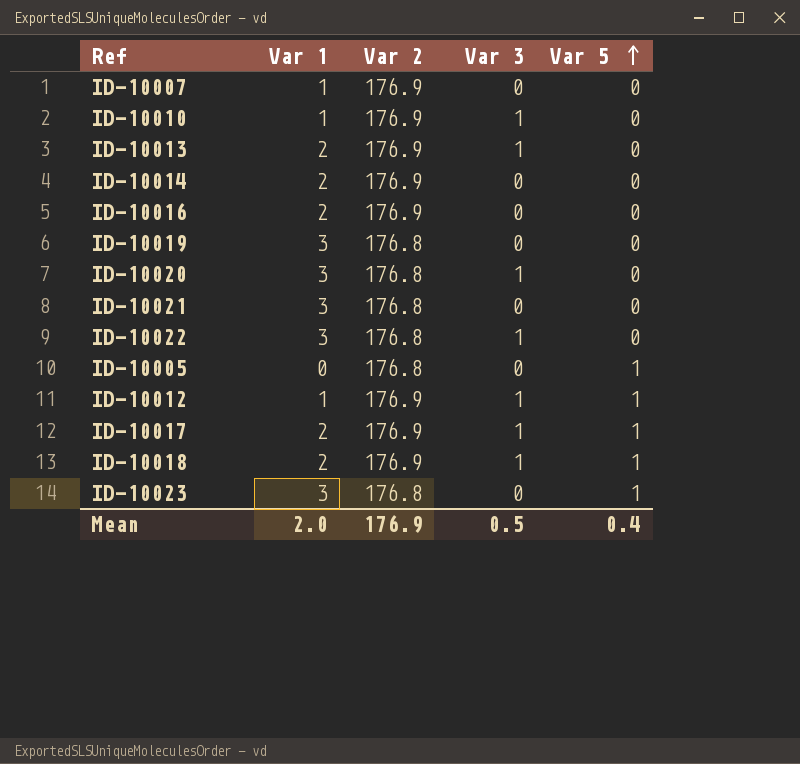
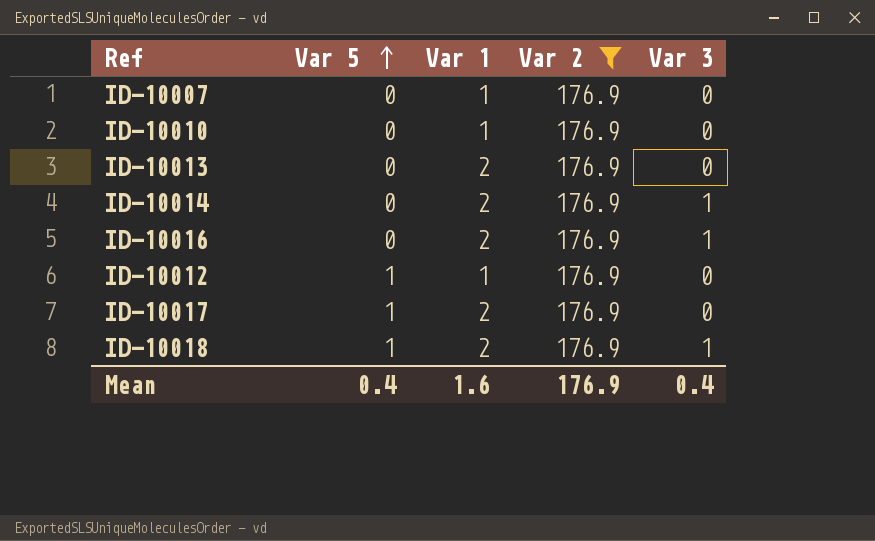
filter: none -> Var 2 = 176.9
column Var 5 | position: 5 -> 2
ID-10010 | Var 3: 1 -> 0
ID-10013 | Var 3: 1 -> 0
ID-10014 | Var 3: 0 -> 1
ID-10016 | Var 3: 0 -> 1
ID-10012 | Var 3: 1 -> 0
ID-10017 | Var 3: 1 -> 0
Mean | Var 1: 2.0 -> 1.6
Mean | Var 3: 0.5 -> 0.4

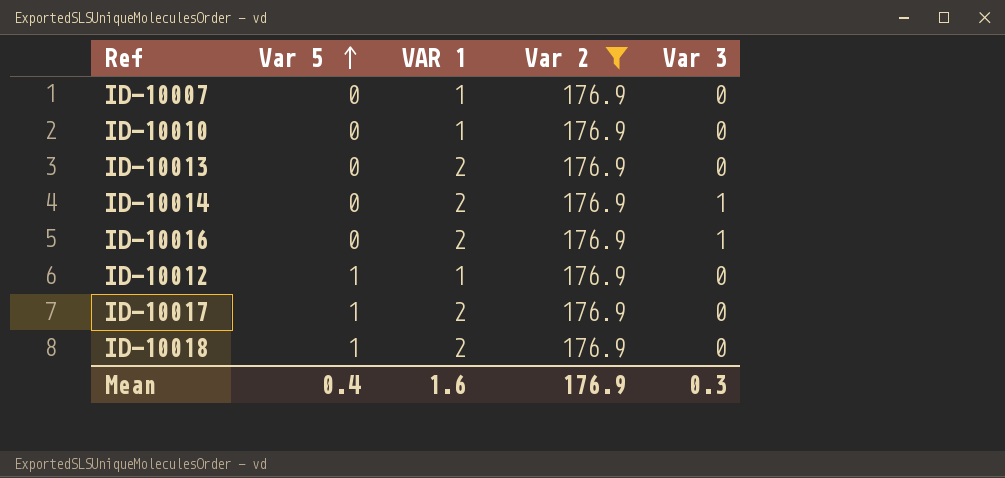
column name: Var 1 -> VAR 1
ID-10018 | Var 3: 1 -> 0
Mean | Var 3: 0.4 -> 0.3

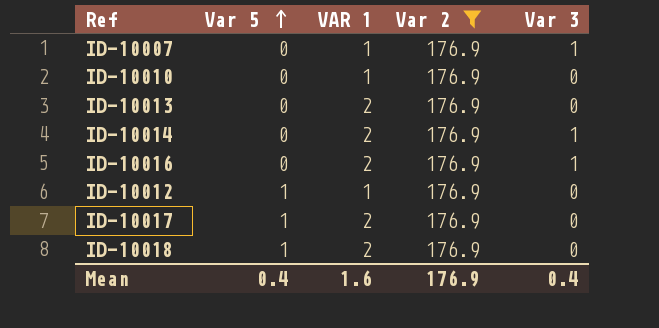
ID-10007 | Var 3: 0 -> 1
Mean | Var 3: 0.3 -> 0.4

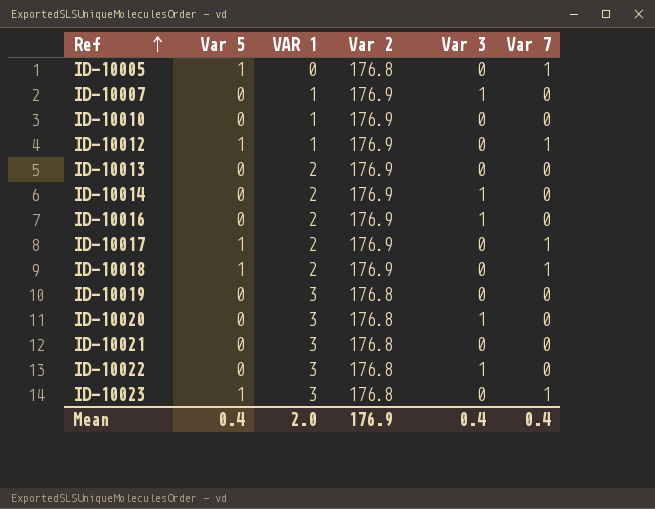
filter: Var 2 = 176.9 -> none
row order: Var 5 ascending -> Ref ascending
column Var 7 | position: none -> 6
Mean | VAR 1: 1.6 -> 2.0

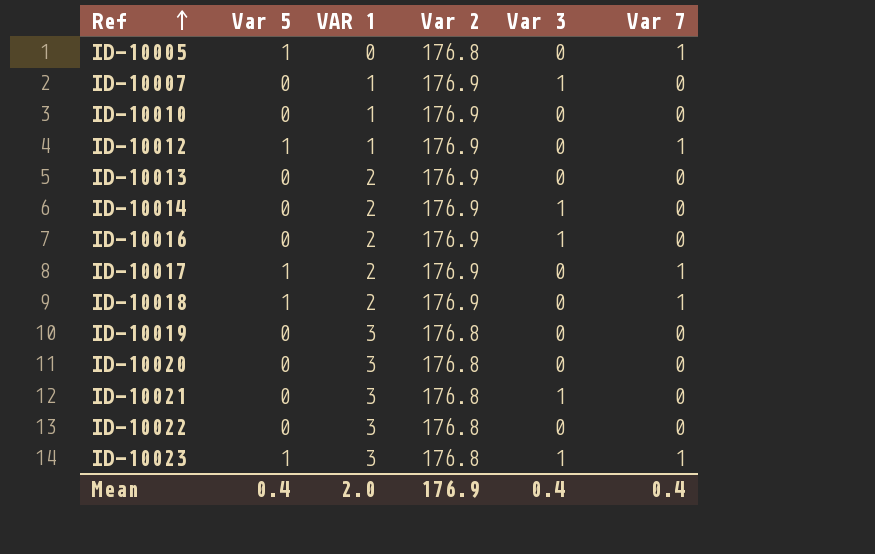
ID-10020 | Var 3: 1 -> 0
ID-10021 | Var 3: 0 -> 1
ID-10022 | Var 3: 1 -> 0
ID-10023 | Var 3: 0 -> 1

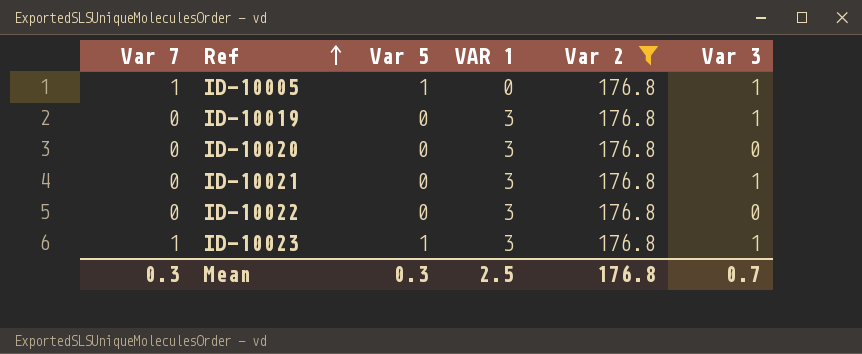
filter: none -> Var 2 = 176.8
column Var 7 | position: 6 -> 1
ID-10005 | Var 3: 0 -> 1
ID-10019 | Var 3: 0 -> 1
Mean | Var 7: 0.4 -> 0.3
Mean | Var 5: 0.4 -> 0.3
Mean | VAR 1: 2.0 -> 2.5
Mean | Var 2: 176.9 -> 176.8
Mean | Var 3: 0.4 -> 0.7

